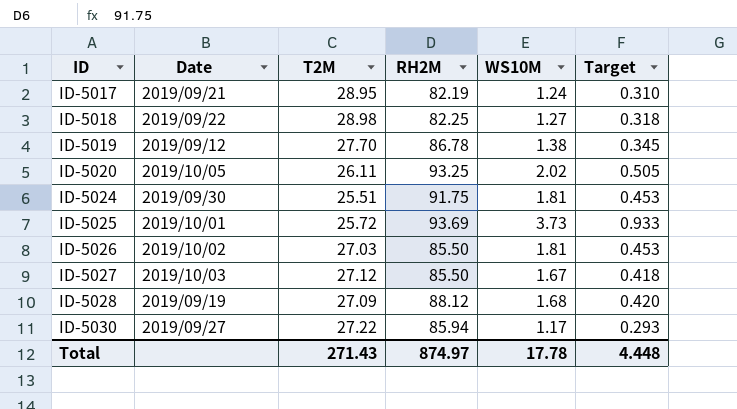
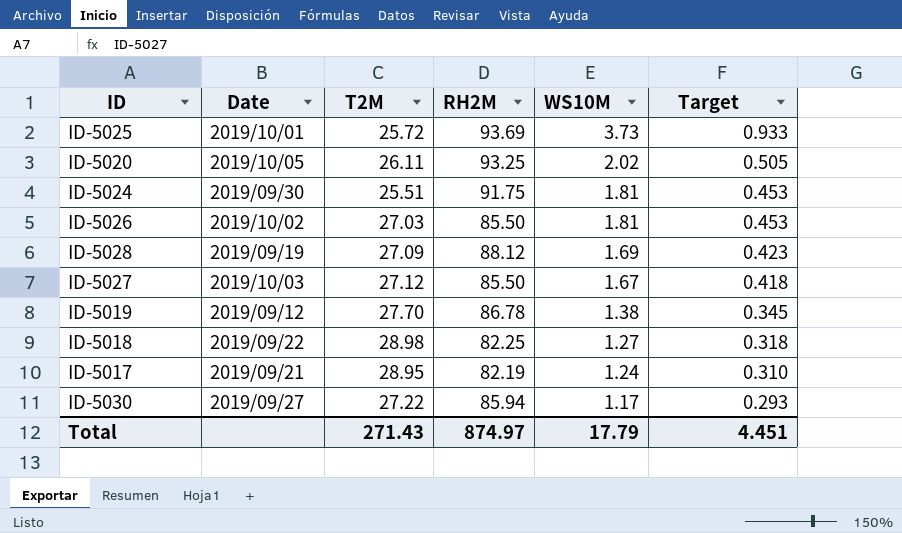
row order: ID ascending -> WS10M descending
ID-5028 | WS10M: 1.68 -> 1.69
ID-5028 | Target: 0.420 -> 0.423
Total | WS10M: 17.78 -> 17.79
Total | Target: 4.448 -> 4.451

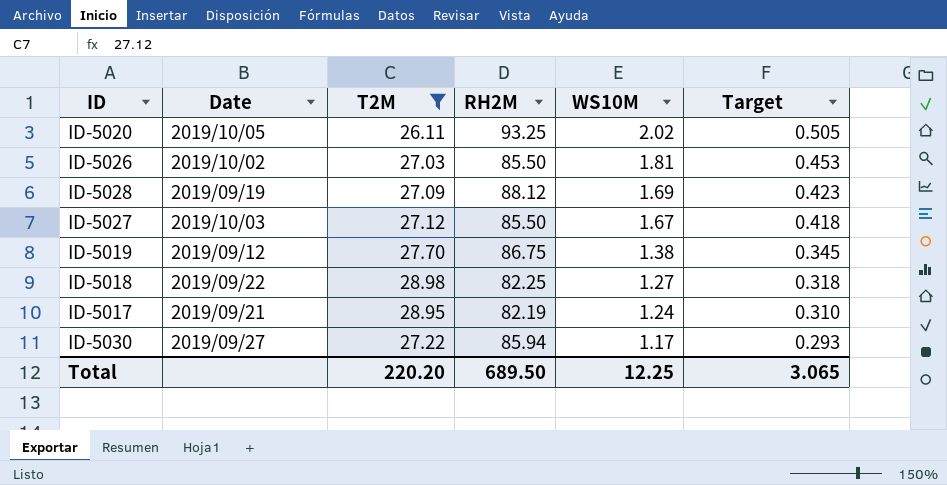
filter: none -> T2M >= 26.11
ID-5019 | RH2M: 86.78 -> 86.75
Total | T2M: 271.43 -> 220.20
Total | RH2M: 874.97 -> 689.50
Total | WS10M: 17.79 -> 12.25
Total | Target: 4.451 -> 3.065

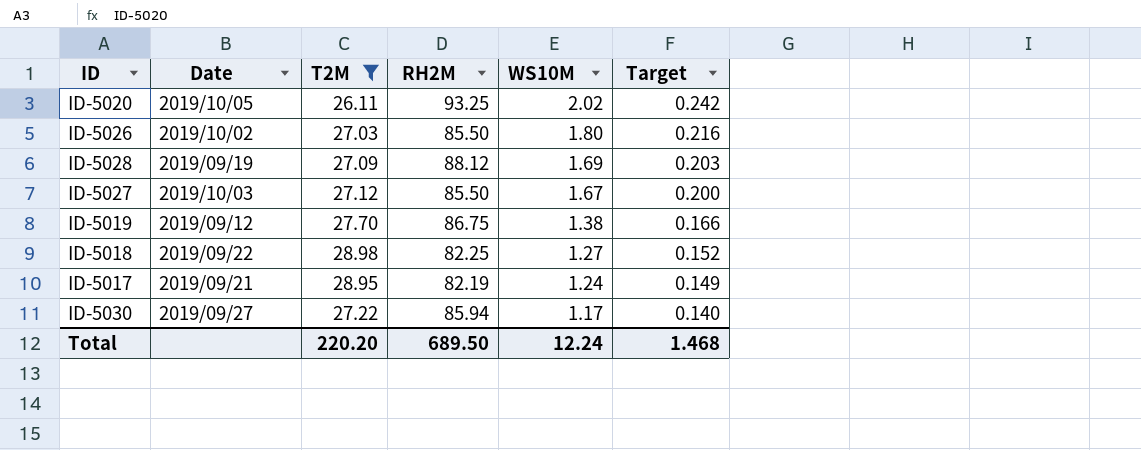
column Target | formula: [WS10M] * 0.25 -> [WS10M] * 0.12
ID-5026 | WS10M: 1.81 -> 1.80
Total | WS10M: 12.25 -> 12.24
Total | Target: 3.065 -> 1.468

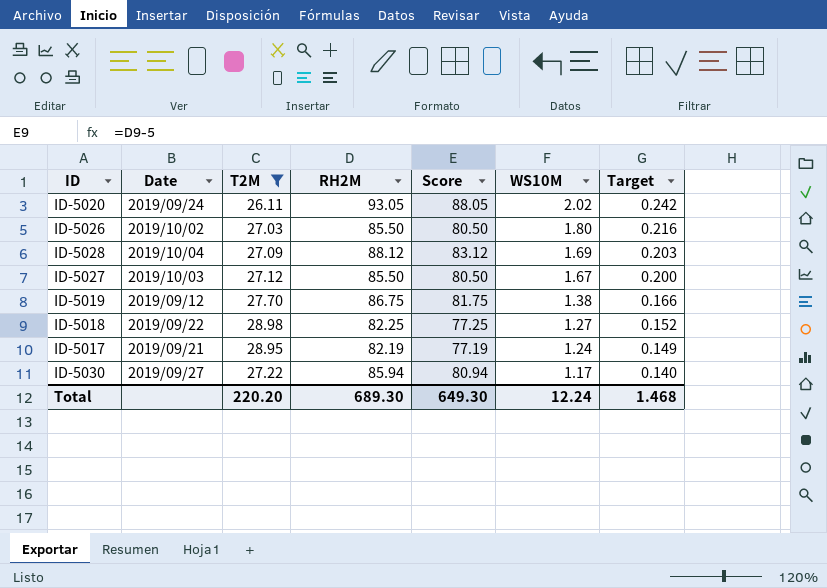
column Score | formula: none -> [RH2M] - 5
ID-5020 | Date: 2019/10/05 -> 2019/09/24
ID-5020 | RH2M: 93.25 -> 93.05
ID-5028 | Date: 2019/09/19 -> 2019/10/04
Total | RH2M: 689.50 -> 689.30

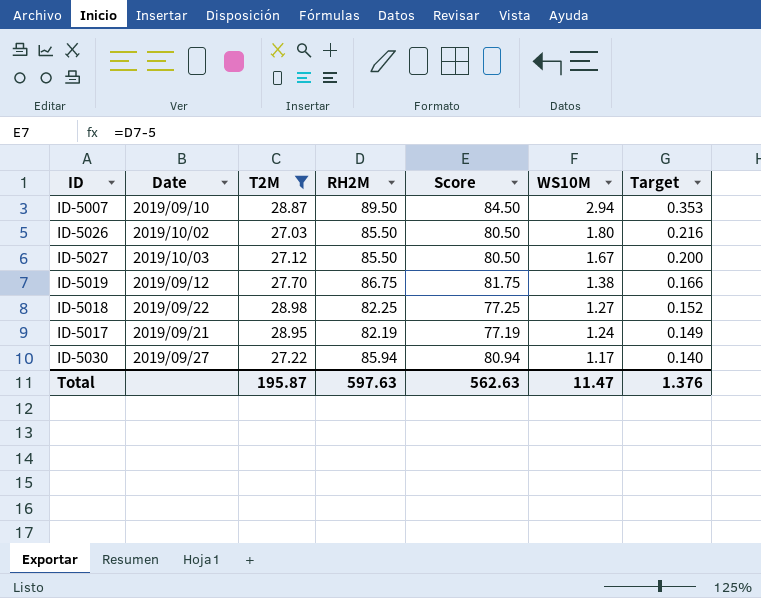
row ID-5020: 2019/09/24 | 26.11 | 93.05 | 88.05 | 2.02 | 0.242 -> none
row ID-5028: 2019/10/04 | 27.09 | 88.12 | 83.12 | 1.69 | 0.203 -> none
row ID-5007: none -> 2019/09/10 | 28.87 | 89.50 | 84.50 | 2.94 | 0.353
Total | T2M: 220.20 -> 195.87
Total | RH2M: 689.30 -> 597.63
Total | Score: 649.30 -> 562.63
Total | WS10M: 12.24 -> 11.47
Total | Target: 1.468 -> 1.376

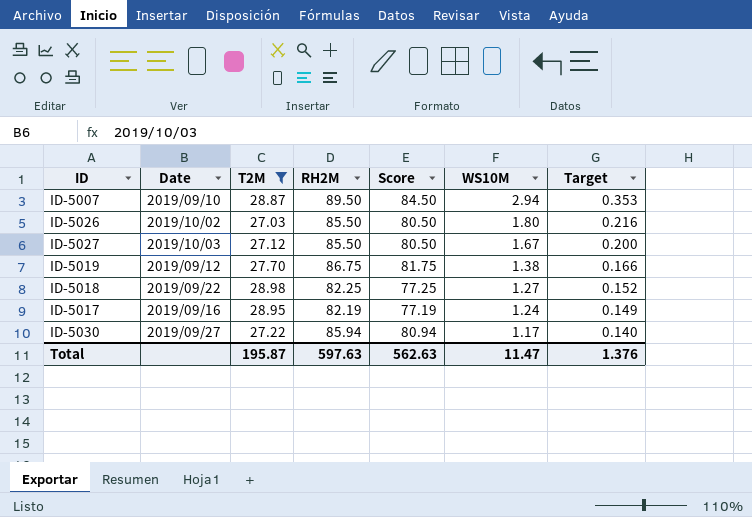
ID-5017 | Date: 2019/09/21 -> 2019/09/16

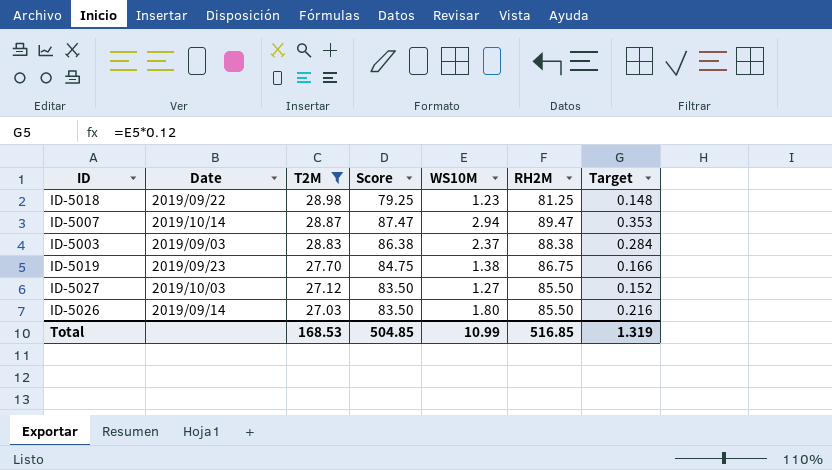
row order: WS10M descending -> T2M descending
column Score | formula: [RH2M] - 5 -> [RH2M] - 2
column RH2M | position: 4 -> 6
row ID-5017: 2019/09/16 | 28.95 | 82.19 | 77.19 | 1.24 | 0.149 -> none
row ID-5030: 2019/09/27 | 27.22 | 85.94 | 80.94 | 1.17 | 0.140 -> none
ID-5018 | WS10M: 1.27 -> 1.23
ID-5018 | RH2M: 82.25 -> 81.25
ID-5018 | Target: 0.152 -> 0.148
ID-5007 | Date: 2019/09/10 -> 2019/10/14
ID-5007 | RH2M: 89.50 -> 89.47
row ID-5003: none -> 2019/09/03 | 28.83 | 86.38 | 2.37 | 88.38 | 0.284
ID-5019 | Date: 2019/09/12 -> 2019/09/23
ID-5027 | WS10M: 1.67 -> 1.27
ID-5027 | Target: 0.200 -> 0.152
ID-5026 | Date: 2019/10/02 -> 2019/09/14
Total | T2M: 195.87 -> 168.53
Total | Score: 562.63 -> 504.85
Total | WS10M: 11.47 -> 10.99
Total | RH2M: 597.63 -> 516.85
Total | Target: 1.376 -> 1.319

